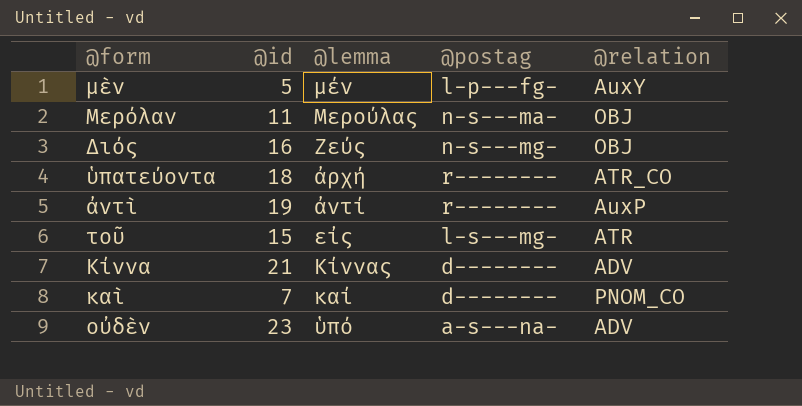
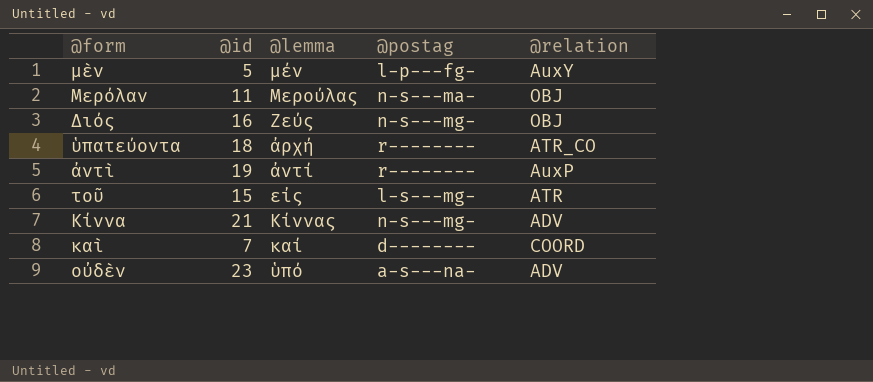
Κίννα | @postag: d-------- -> n-s---mg-
καὶ | @relation: PNOM_CO -> COORD

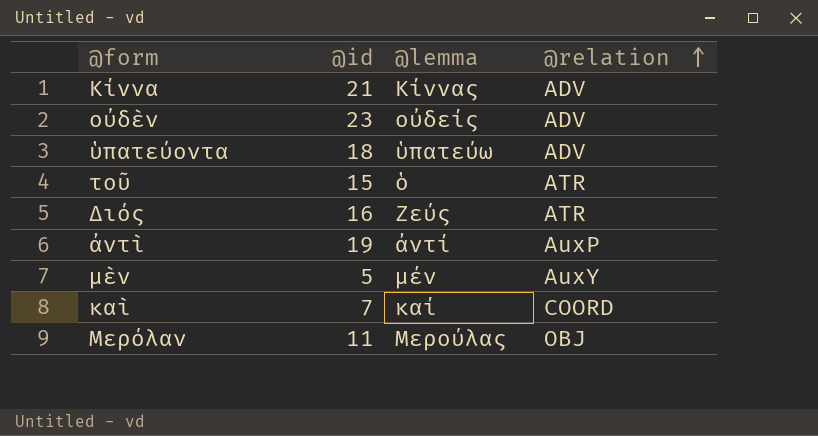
row order: none -> @relation ascending
column @postag | position: 4 -> none
οὐδὲν | @lemma: ὑπό -> οὐδείς
ὑπατεύοντα | @lemma: ἀρχή -> ὑπατεύω
ὑπατεύοντα | @relation: ATR_CO -> ADV
τοῦ | @lemma: εἰς -> ὁ
Διός | @relation: OBJ -> ATR

